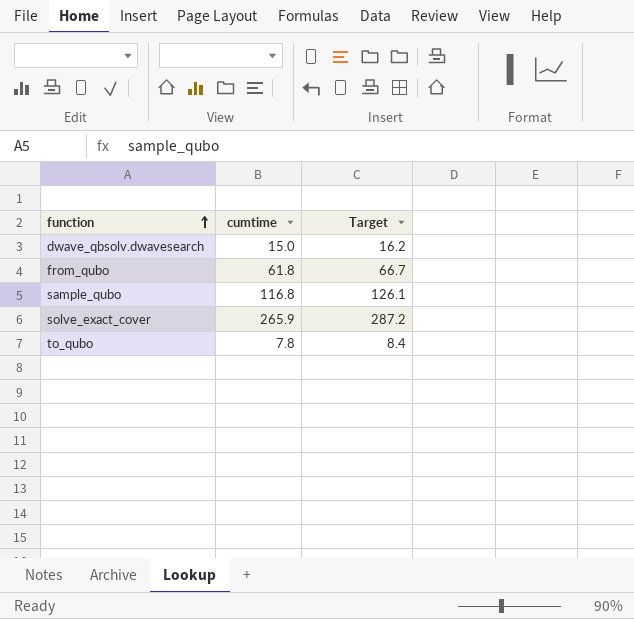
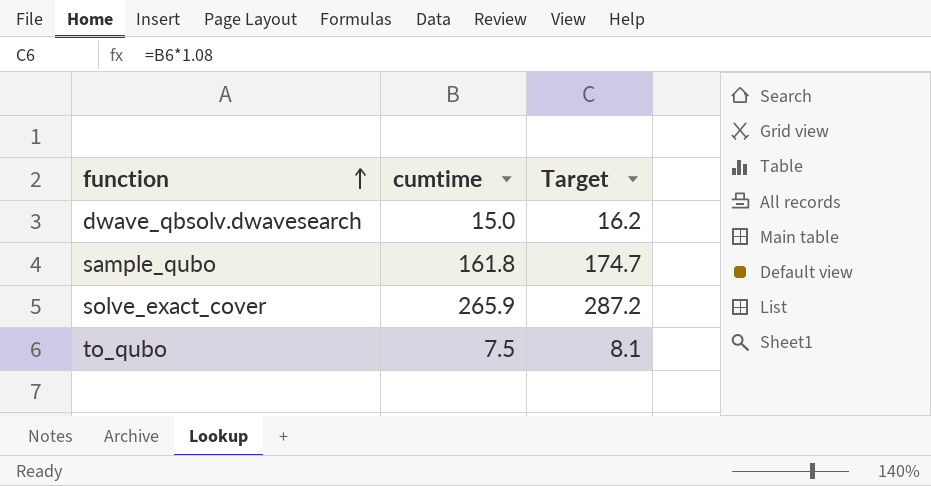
row from_qubo: 61.8 | 66.7 -> none
sample_qubo | cumtime: 116.8 -> 161.8
sample_qubo | Target: 126.1 -> 174.7
to_qubo | cumtime: 7.8 -> 7.5
to_qubo | Target: 8.4 -> 8.1

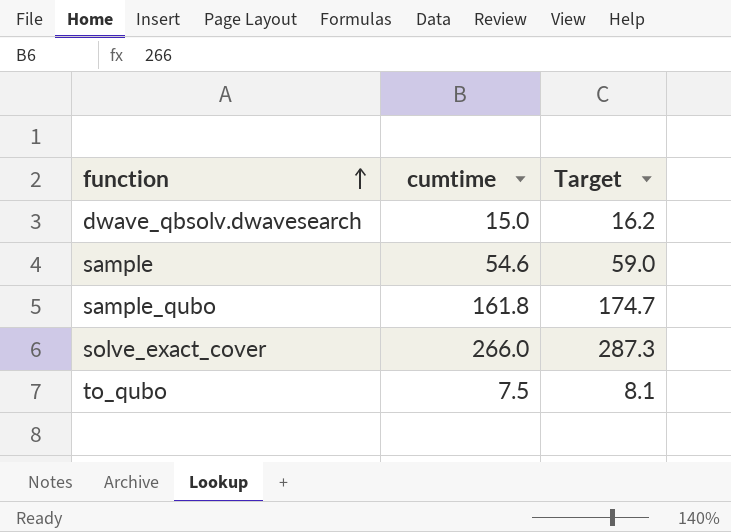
row sample: none -> 54.6 | 59.0
solve_exact_cover | cumtime: 265.9 -> 266.0
solve_exact_cover | Target: 287.2 -> 287.3

